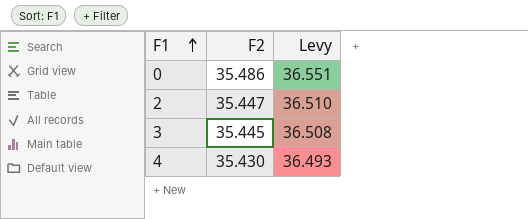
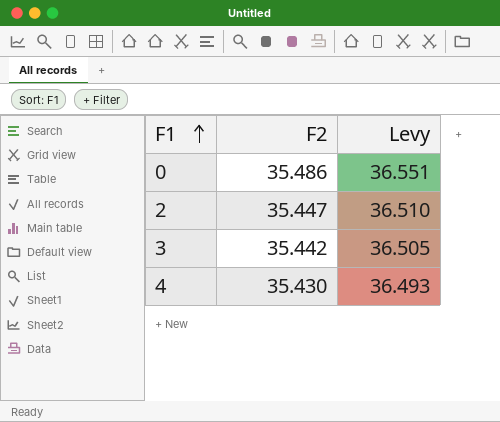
3 | F2: 35.445 -> 35.442
3 | Levy: 36.508 -> 36.505

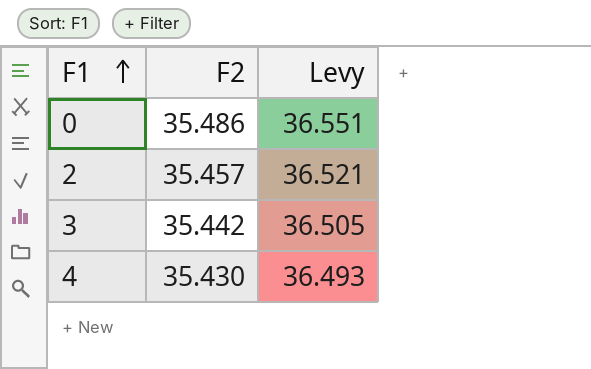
2 | F2: 35.447 -> 35.457
2 | Levy: 36.510 -> 36.521

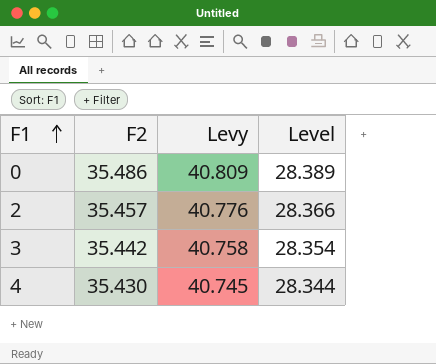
column Levy | formula: [F2] * 1.03 -> [F2] * 1.15
column Level | formula: none -> [F2] * 0.8

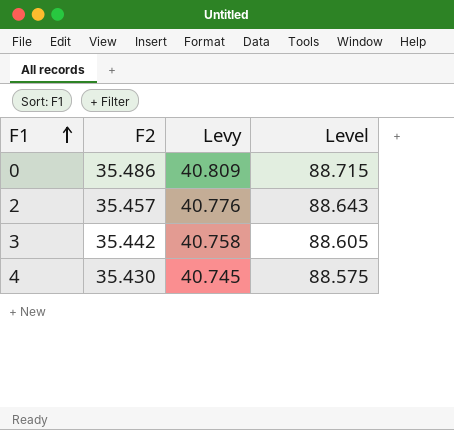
column Level | formula: [F2] * 0.8 -> [F2] * 2.5

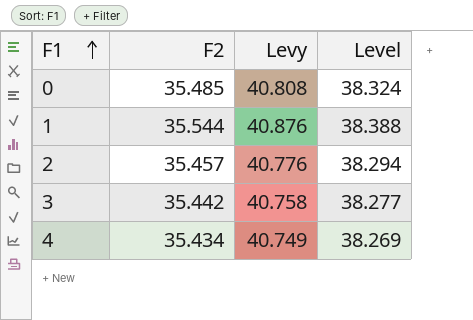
column Level | formula: [F2] * 2.5 -> [F2] * 1.08
0 | F2: 35.486 -> 35.485
0 | Levy: 40.809 -> 40.808
row 1: none -> 35.544 | 40.876 | 38.388
4 | F2: 35.430 -> 35.434
4 | Levy: 40.745 -> 40.749

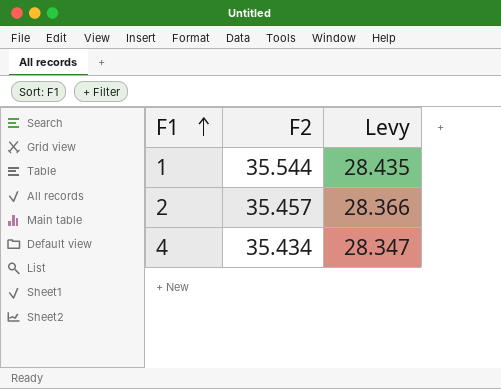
column Level | formula: [F2] * 1.08 -> none
column Levy | formula: [F2] * 1.15 -> [F2] * 0.8
row 0: 35.485 | 40.808 | 38.324 -> none
row 3: 35.442 | 40.758 | 38.277 -> none

